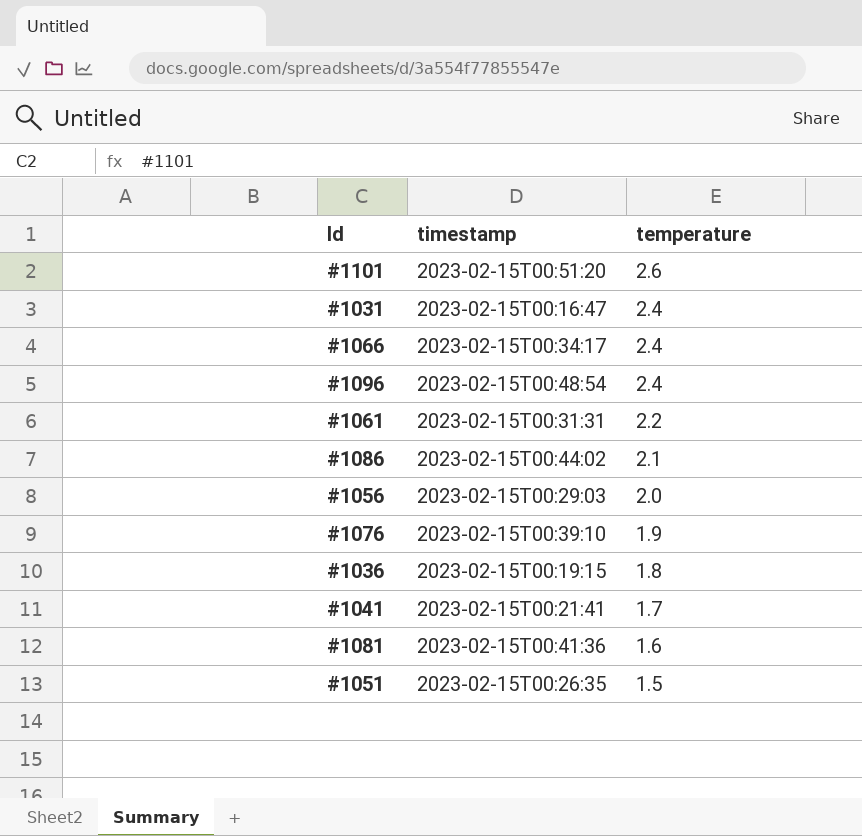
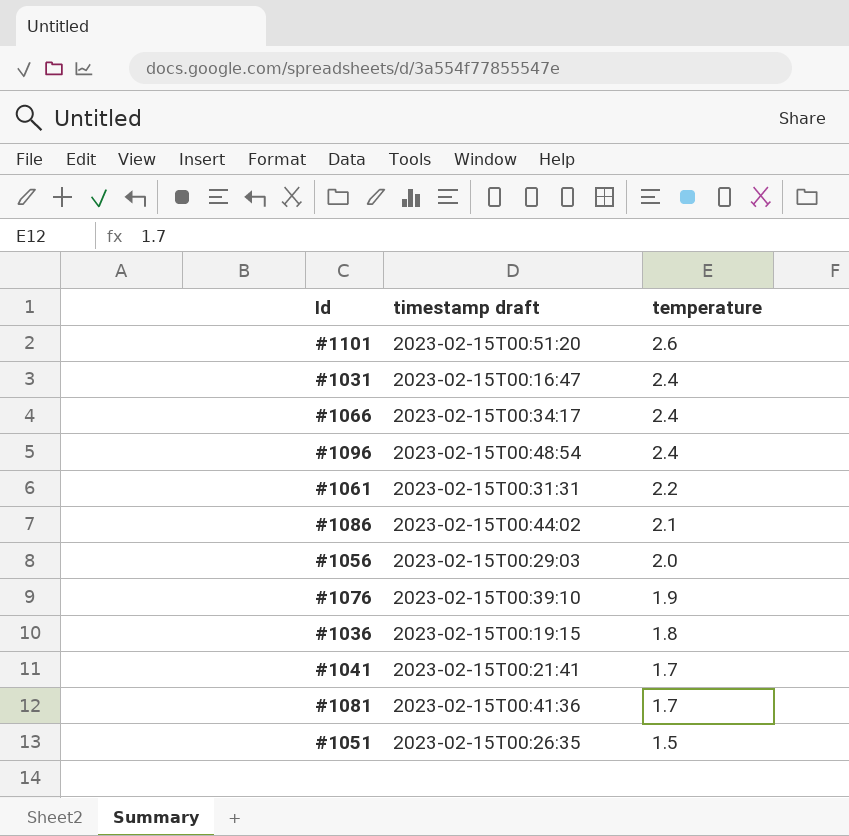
column name: timestamp -> timestamp draft
#1081 | temperature: 1.6 -> 1.7

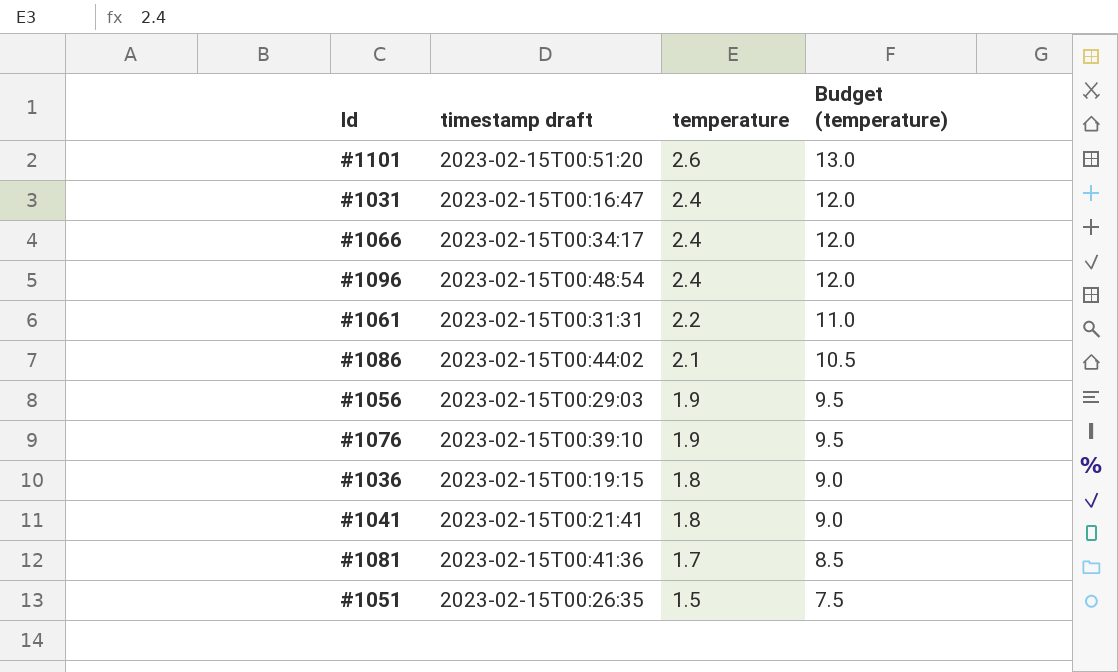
column Budget (temperature) | formula: none -> [temperature] * 5
#1056 | temperature: 2.0 -> 1.9
#1041 | temperature: 1.7 -> 1.8

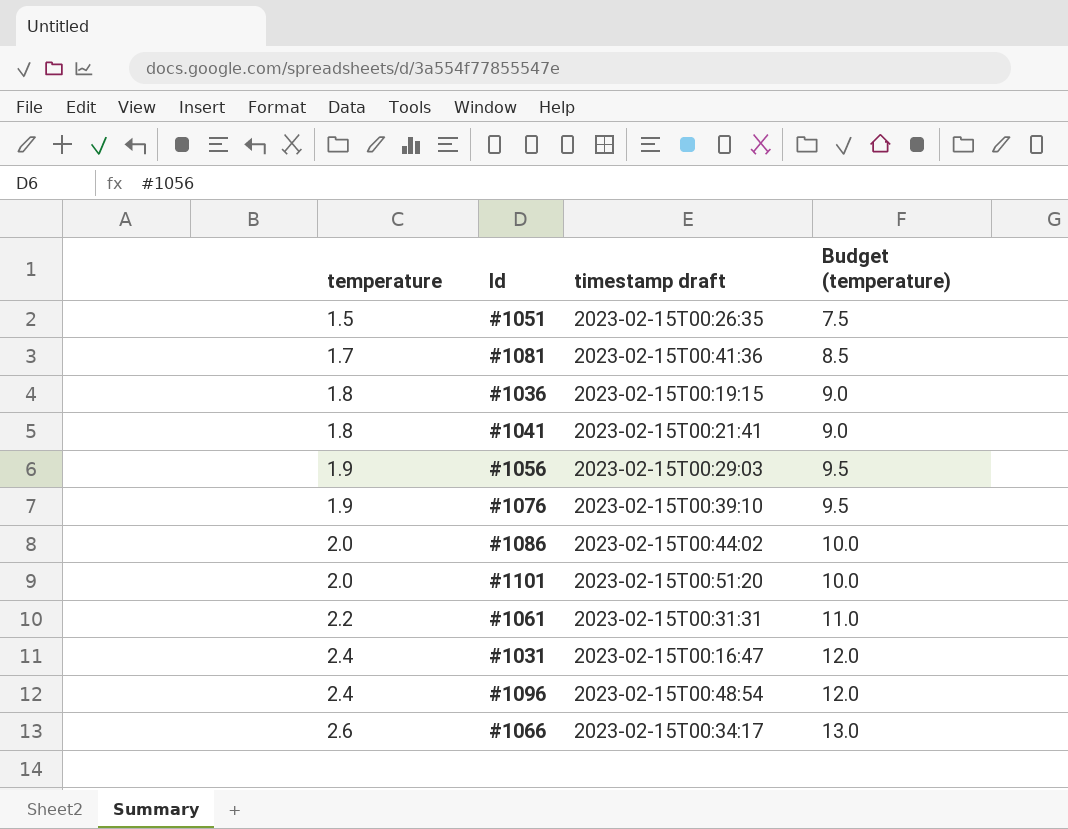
row order: temperature descending -> temperature ascending
column temperature | position: 3 -> 1
#1086 | temperature: 2.1 -> 2.0
#1086 | Budget (temperature): 10.5 -> 10.0
#1101 | temperature: 2.6 -> 2.0
#1101 | Budget (temperature): 13.0 -> 10.0
#1066 | temperature: 2.4 -> 2.6
#1066 | Budget (temperature): 12.0 -> 13.0

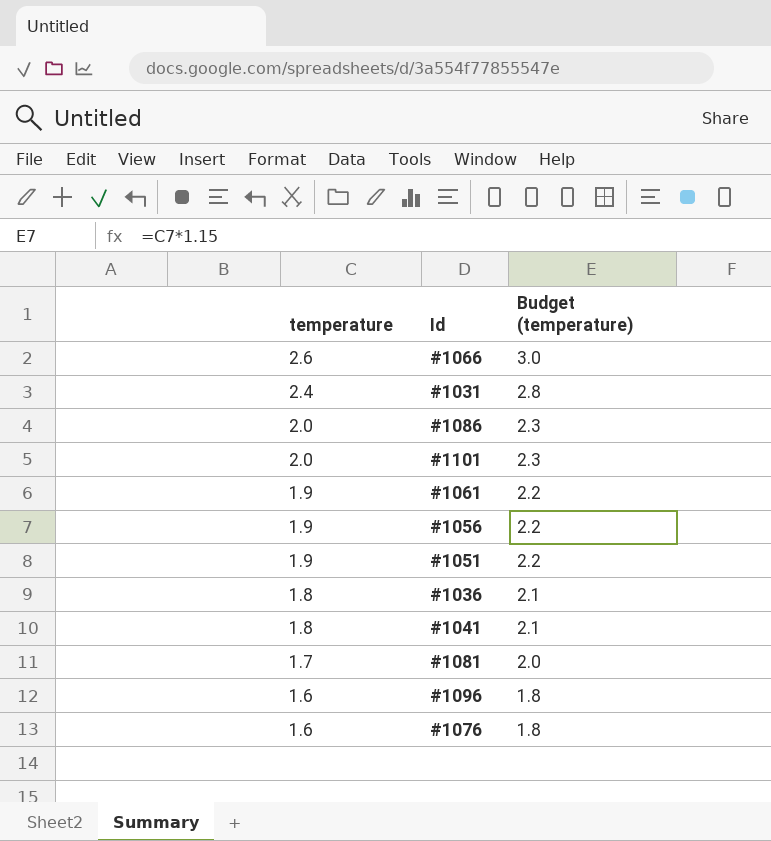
row order: temperature ascending -> temperature descending
column timestamp draft | position: 3 -> none
column Budget (temperature) | formula: [temperature] * 5 -> [temperature] * 1.15
#1061 | temperature: 2.2 -> 1.9
#1051 | temperature: 1.5 -> 1.9
#1096 | temperature: 2.4 -> 1.6
#1076 | temperature: 1.9 -> 1.6

